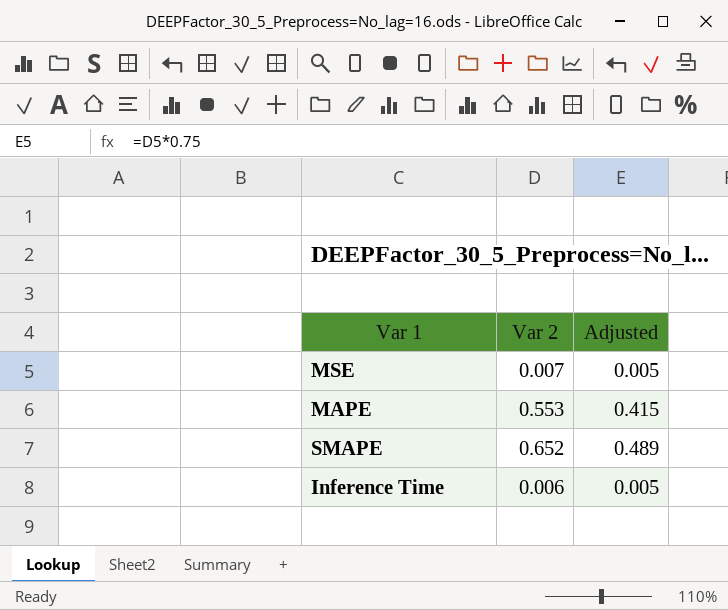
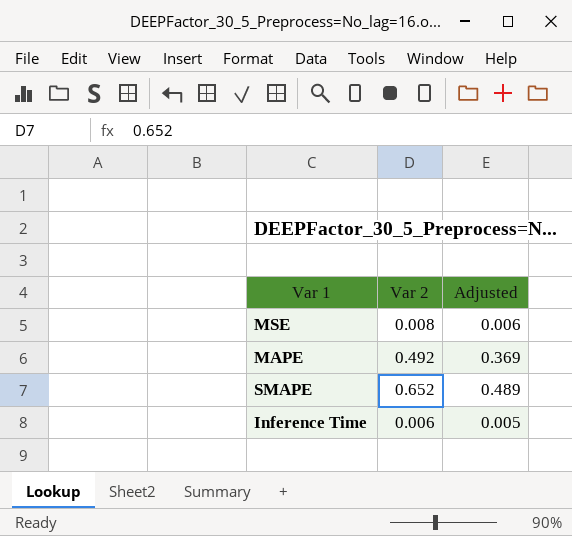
MSE | Var 2: 0.007 -> 0.008
MSE | Adjusted: 0.005 -> 0.006
MAPE | Var 2: 0.553 -> 0.492
MAPE | Adjusted: 0.415 -> 0.369

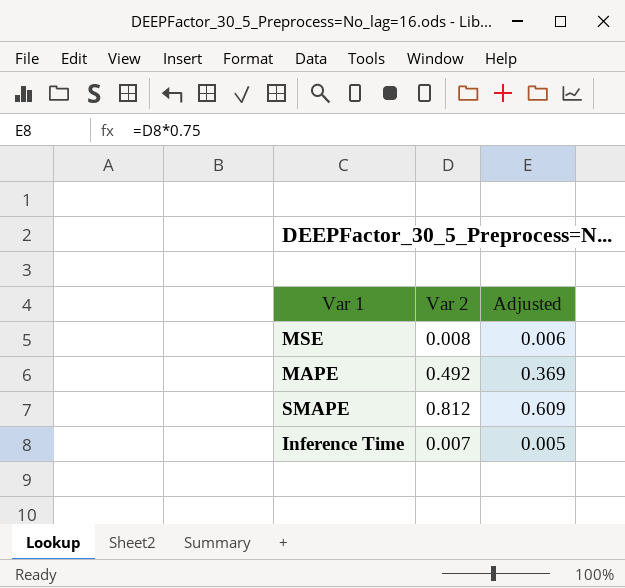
SMAPE | Var 2: 0.652 -> 0.812
SMAPE | Adjusted: 0.489 -> 0.609
Inference Time | Var 2: 0.006 -> 0.007

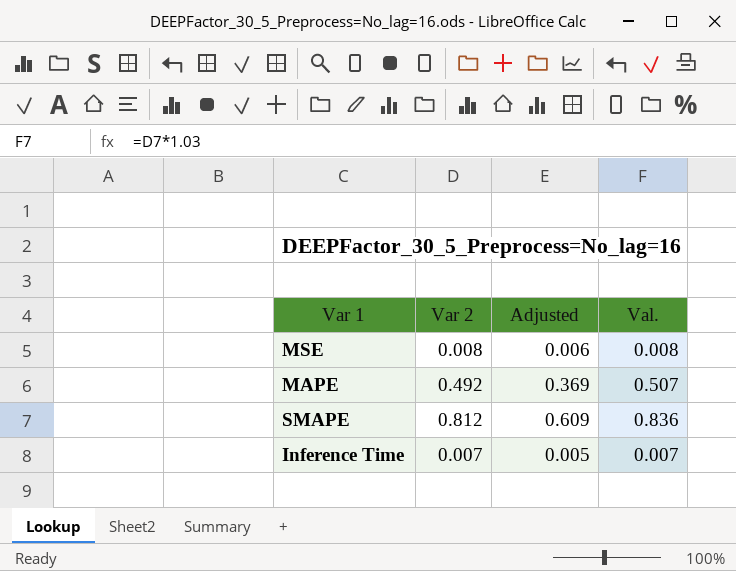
column Val. | formula: none -> [Var 2] * 1.03

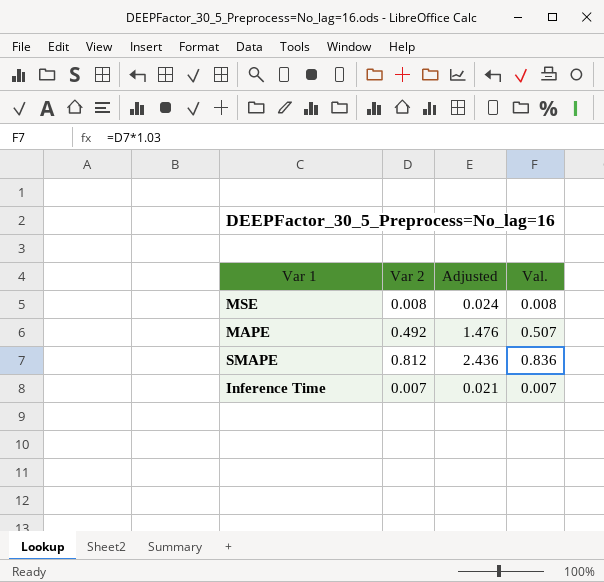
column Adjusted | formula: [Var 2] * 0.75 -> [Var 2] * 3

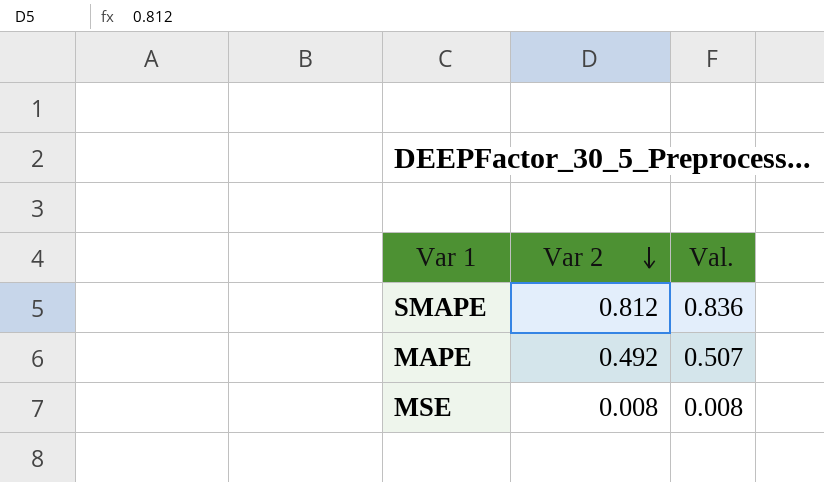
row order: none -> Var 2 descending
column Adjusted | formula: [Var 2] * 3 -> none
row Inference Time: 0.007 | 0.021 | 0.007 -> none

